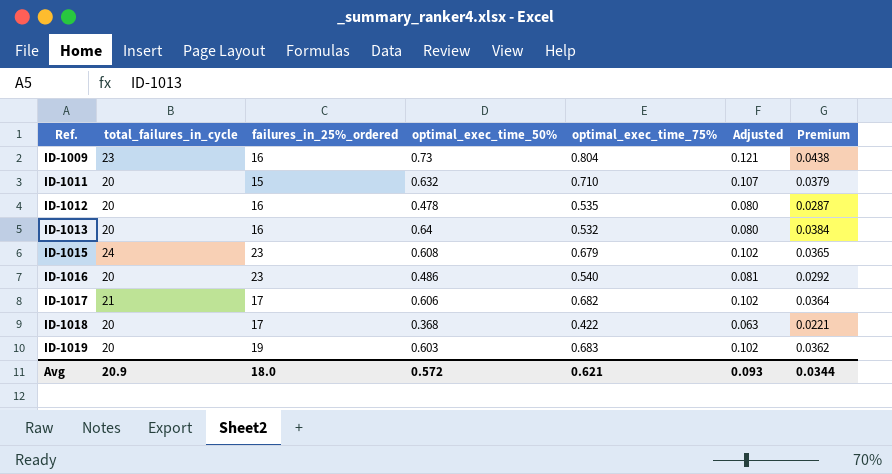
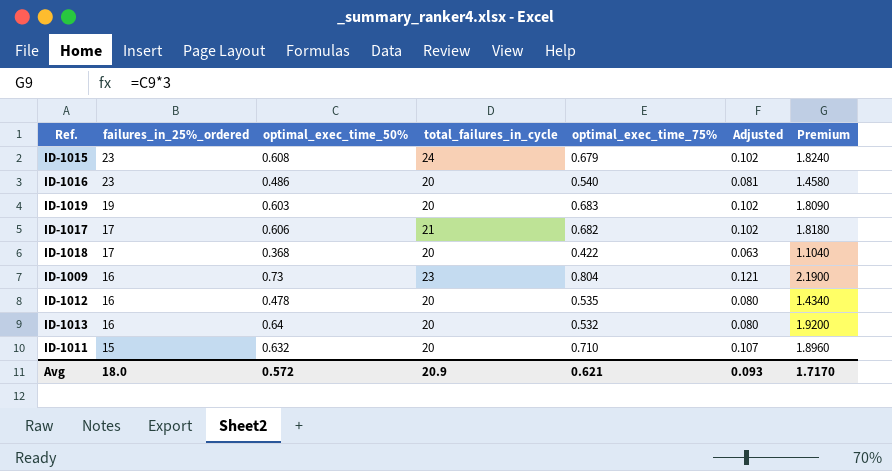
row order: Ref. ascending -> failures_in_25%_ordered descending
column total_failures_in_cycle | position: 2 -> 4
column Premium | formula: [optimal_exec_time_50%] * 0.06 -> [optimal_exec_time_50%] * 3
Avg | Premium: 0.0344 -> 1.7170

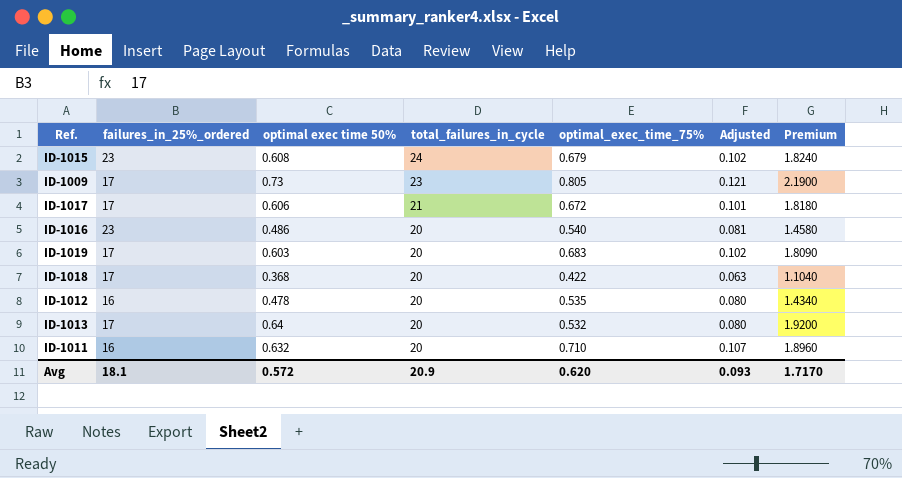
row order: failures_in_25%_ordered descending -> total_failures_in_cycle descending
column name: optimal_exec_time_50% -> optimal exec time 50%
ID-1009 | failures_in_25%_ordered: 16 -> 17
ID-1009 | optimal_exec_time_75%: 0.804 -> 0.805
ID-1017 | optimal_exec_time_75%: 0.682 -> 0.672
ID-1017 | Adjusted: 0.102 -> 0.101
ID-1019 | failures_in_25%_ordered: 19 -> 17
ID-1013 | failures_in_25%_ordered: 16 -> 17
ID-1011 | failures_in_25%_ordered: 15 -> 16
Avg | failures_in_25%_ordered: 18.0 -> 18.1
Avg | optimal_exec_time_75%: 0.621 -> 0.620

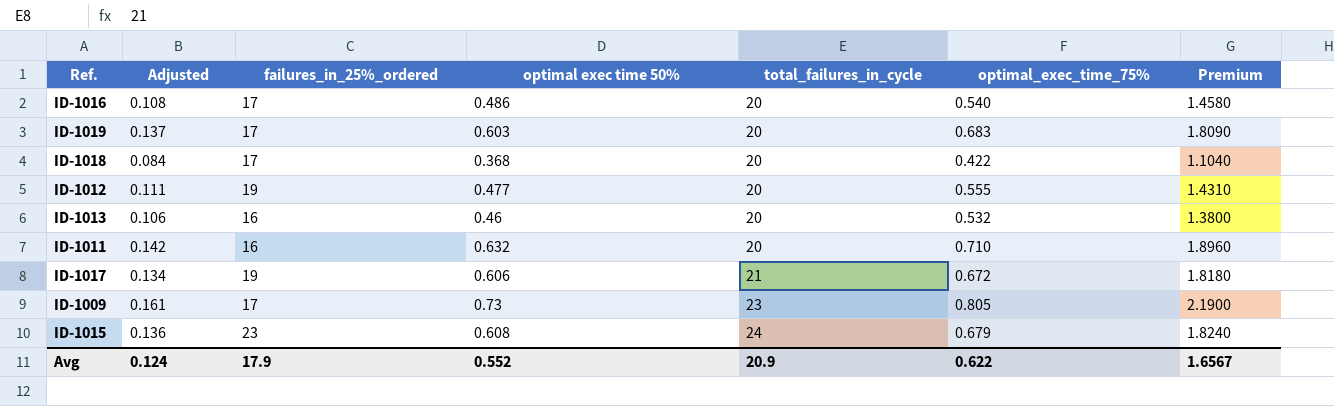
row order: total_failures_in_cycle descending -> total_failures_in_cycle ascending
column Adjusted | formula: [optimal_exec_time_75%] * 0.15 -> [optimal_exec_time_75%] * 0.2
column Adjusted | position: 6 -> 2
ID-1016 | failures_in_25%_ordered: 23 -> 17
ID-1012 | failures_in_25%_ordered: 16 -> 19
ID-1012 | optimal exec time 50%: 0.478 -> 0.477
ID-1012 | optimal_exec_time_75%: 0.535 -> 0.555
ID-1012 | Premium: 1.4340 -> 1.4310
ID-1013 | failures_in_25%_ordered: 17 -> 16
ID-1013 | optimal exec time 50%: 0.64 -> 0.46
ID-1013 | Premium: 1.9200 -> 1.3800
ID-1017 | failures_in_25%_ordered: 17 -> 19
Avg | Adjusted: 0.093 -> 0.124
Avg | failures_in_25%_ordered: 18.1 -> 17.9
Avg | optimal exec time 50%: 0.572 -> 0.552
Avg | optimal_exec_time_75%: 0.620 -> 0.622
Avg | Premium: 1.7170 -> 1.6567

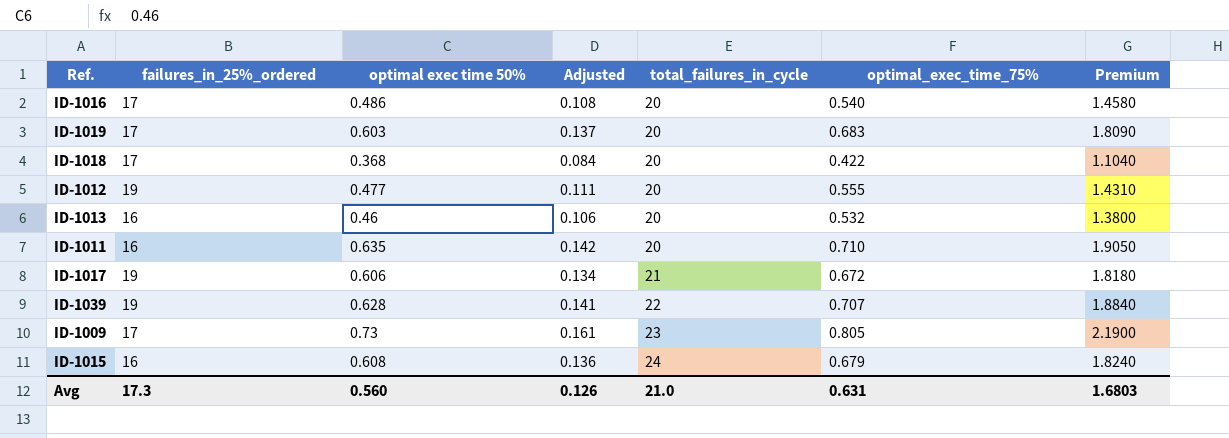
column Adjusted | position: 2 -> 4
ID-1011 | optimal exec time 50%: 0.632 -> 0.635
ID-1011 | Premium: 1.8960 -> 1.9050
row ID-1039: none -> 19 | 0.628 | 0.141 | 22 | 0.707 | 1.8840
ID-1015 | failures_in_25%_ordered: 23 -> 16
Avg | failures_in_25%_ordered: 17.9 -> 17.3
Avg | optimal exec time 50%: 0.552 -> 0.560
Avg | Adjusted: 0.124 -> 0.126
Avg | total_failures_in_cycle: 20.9 -> 21.0
Avg | optimal_exec_time_75%: 0.622 -> 0.631
Avg | Premium: 1.6567 -> 1.6803

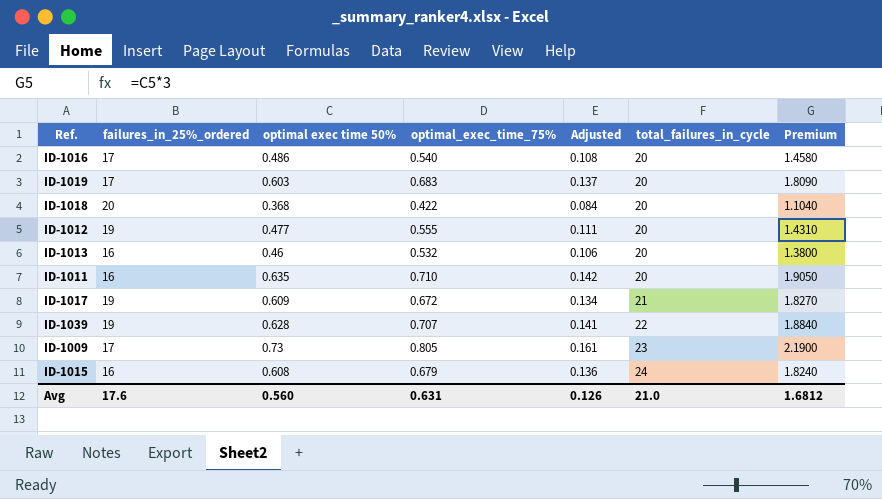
column optimal_exec_time_75% | position: 6 -> 4
ID-1018 | failures_in_25%_ordered: 17 -> 20
ID-1017 | optimal exec time 50%: 0.606 -> 0.609
ID-1017 | Premium: 1.8180 -> 1.8270
Avg | failures_in_25%_ordered: 17.3 -> 17.6
Avg | Premium: 1.6803 -> 1.6812

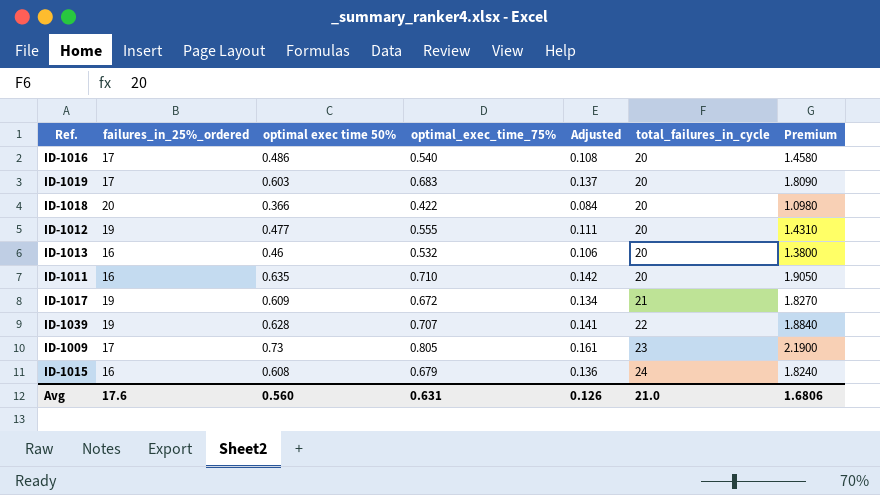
ID-1018 | optimal exec time 50%: 0.368 -> 0.366
ID-1018 | Premium: 1.1040 -> 1.0980
Avg | Premium: 1.6812 -> 1.6806

